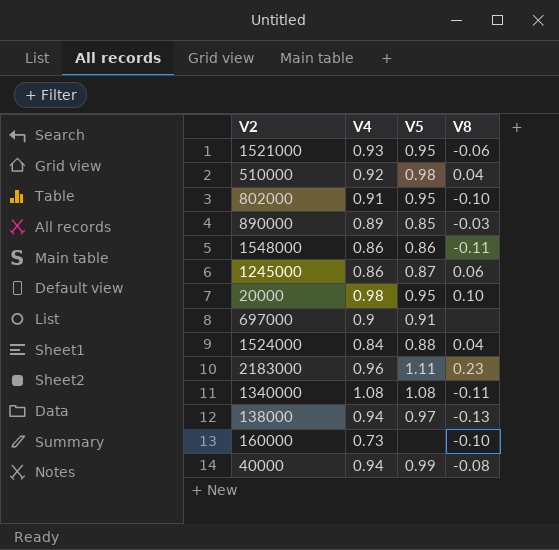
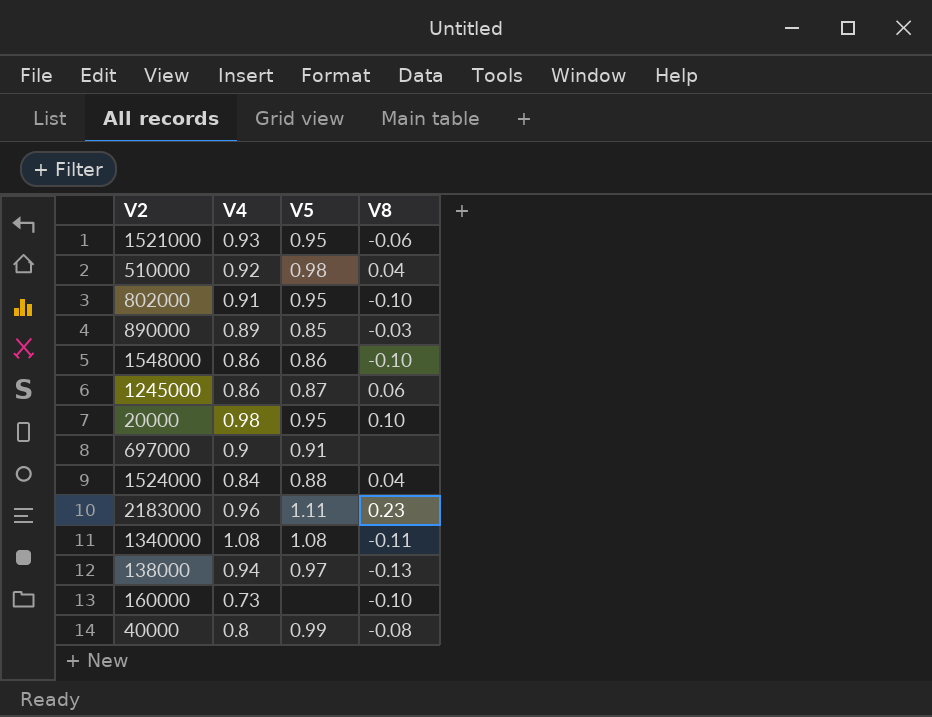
1548000 | V8: -0.11 -> -0.10
40000 | V4: 0.94 -> 0.8

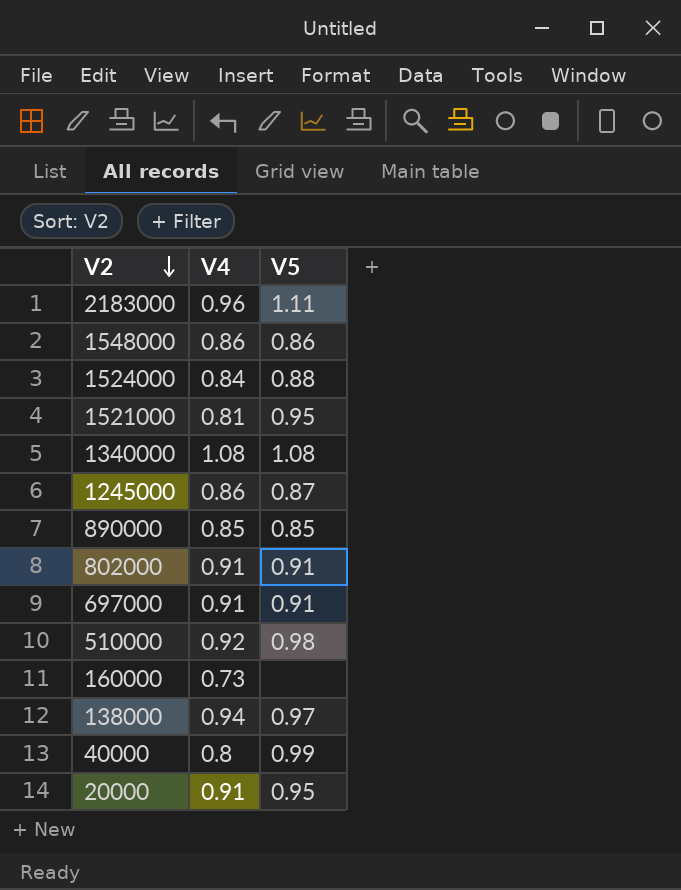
row order: none -> V2 descending
column V8 | position: 4 -> none
1521000 | V4: 0.93 -> 0.81
890000 | V4: 0.89 -> 0.85
802000 | V5: 0.95 -> 0.91
697000 | V4: 0.9 -> 0.91
20000 | V4: 0.98 -> 0.91

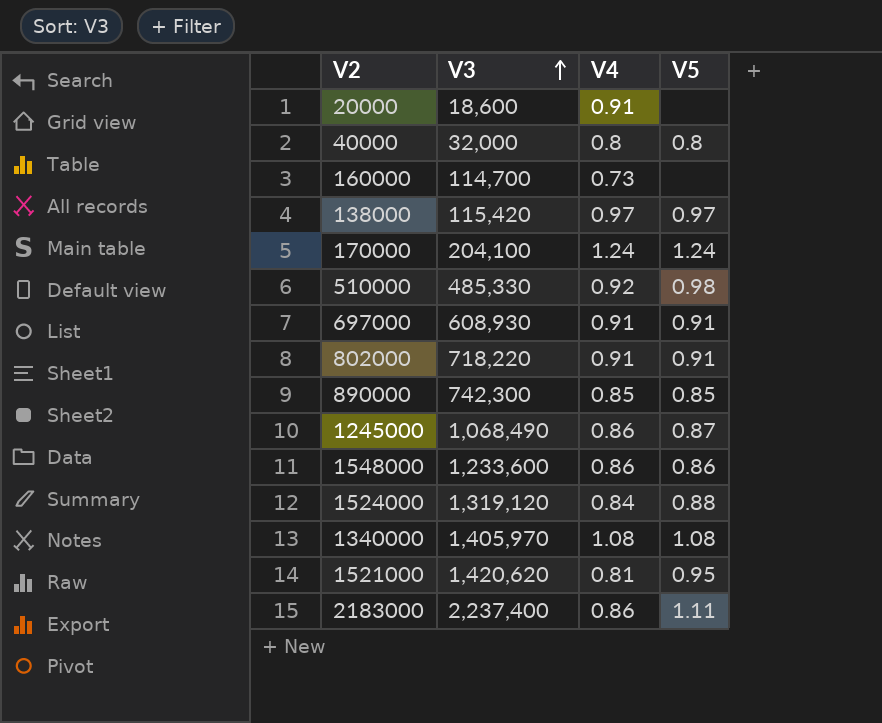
row order: V2 descending -> V3 ascending
column V3 | position: none -> 2
20000 | V5: 0.95 -> none
40000 | V5: 0.99 -> 0.8
138000 | V4: 0.94 -> 0.97
row 170000: none -> 204,100 | 1.24 | 1.24
2183000 | V4: 0.96 -> 0.86

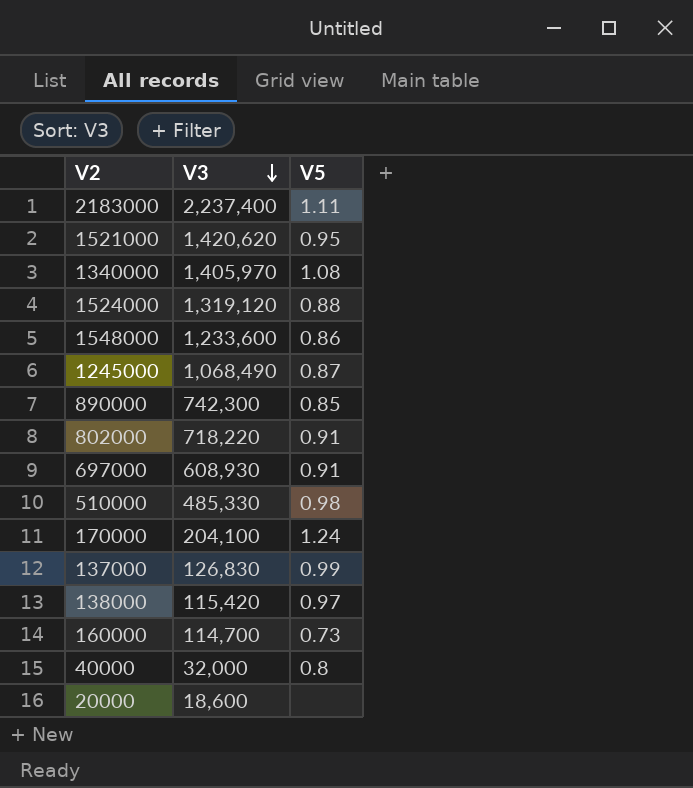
row order: V3 ascending -> V3 descending
column V4 | position: 3 -> none
row 137000: none -> 126,830 | 0.99
160000 | V5: none -> 0.73

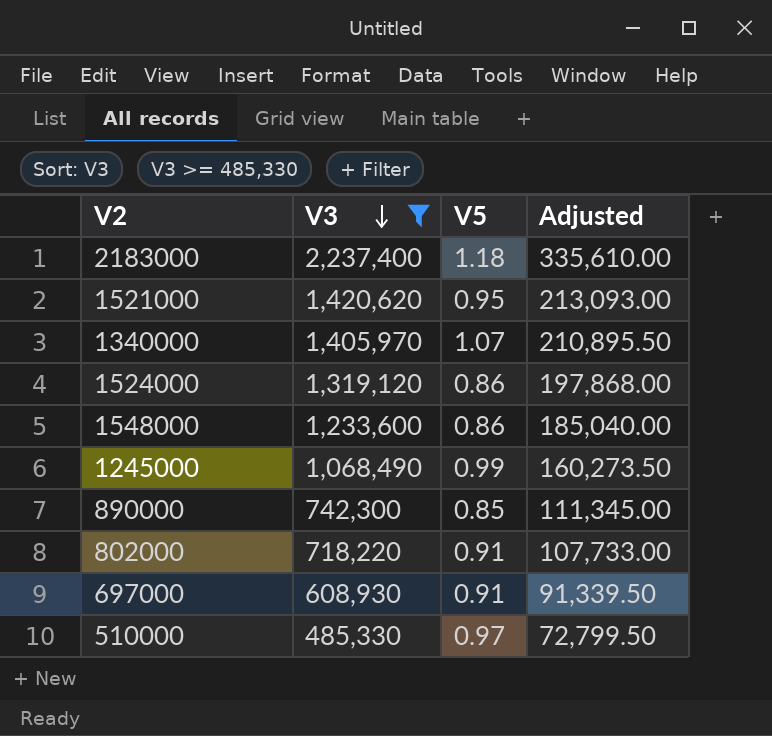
filter: none -> V3 >= 485,330
column Adjusted | formula: none -> [V3] * 0.15
2183000 | V5: 1.11 -> 1.18
1340000 | V5: 1.08 -> 1.07
1524000 | V5: 0.88 -> 0.86
1245000 | V5: 0.87 -> 0.99
510000 | V5: 0.98 -> 0.97

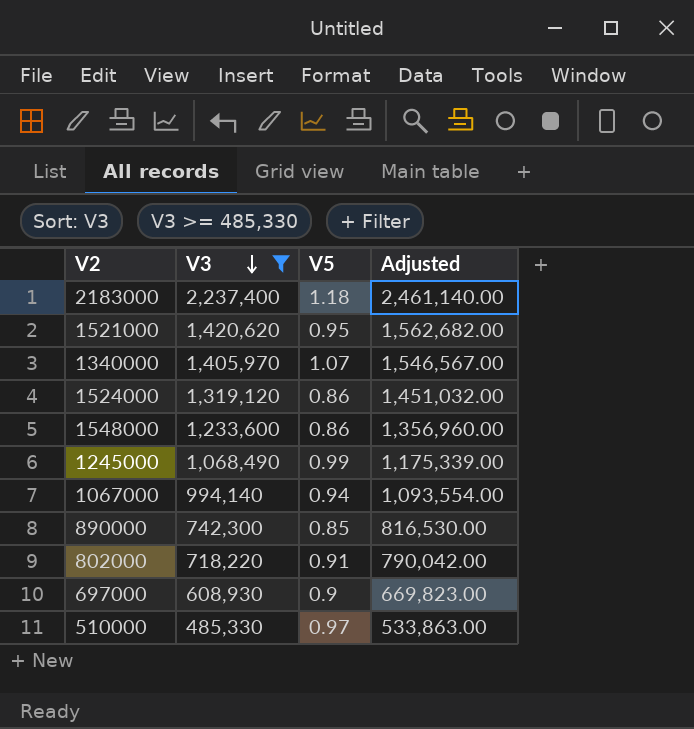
column Adjusted | formula: [V3] * 0.15 -> [V3] * 1.1
row 1067000: none -> 994,140 | 0.94 | 1,093,554.00
697000 | V5: 0.91 -> 0.9

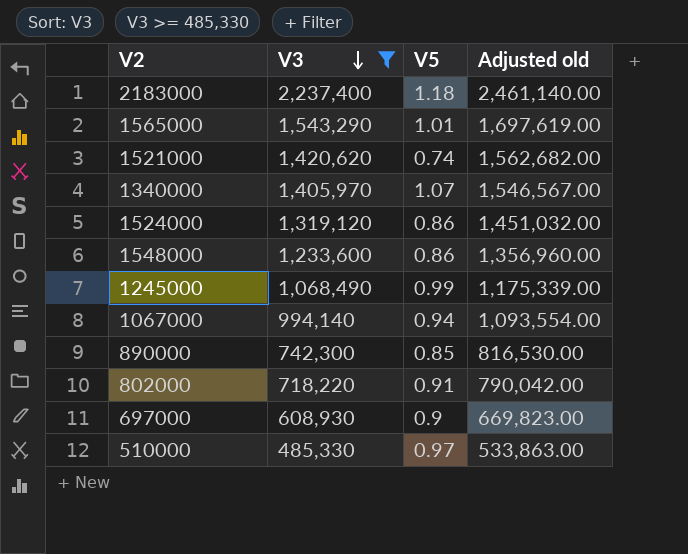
column name: Adjusted -> Adjusted old
row 1565000: none -> 1,543,290 | 1.01 | 1,697,619.00
1521000 | V5: 0.95 -> 0.74

